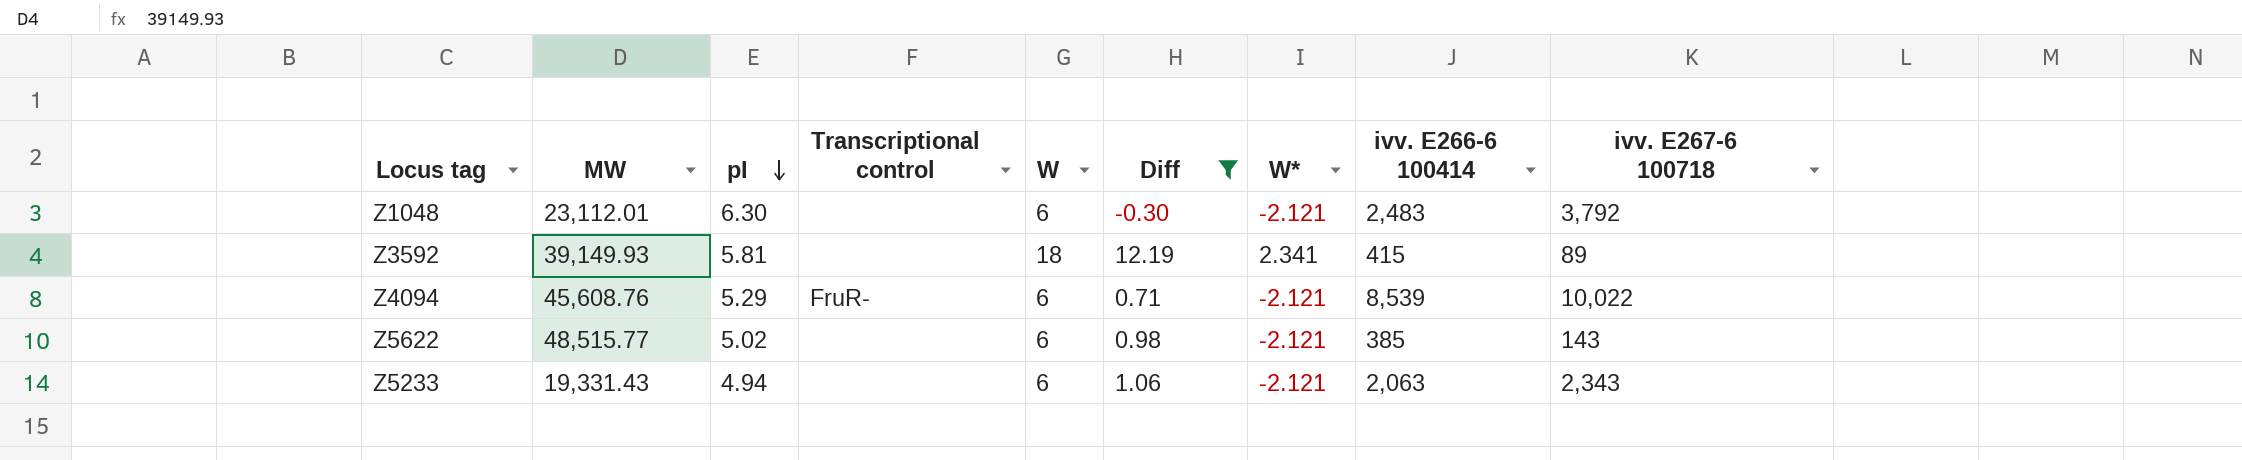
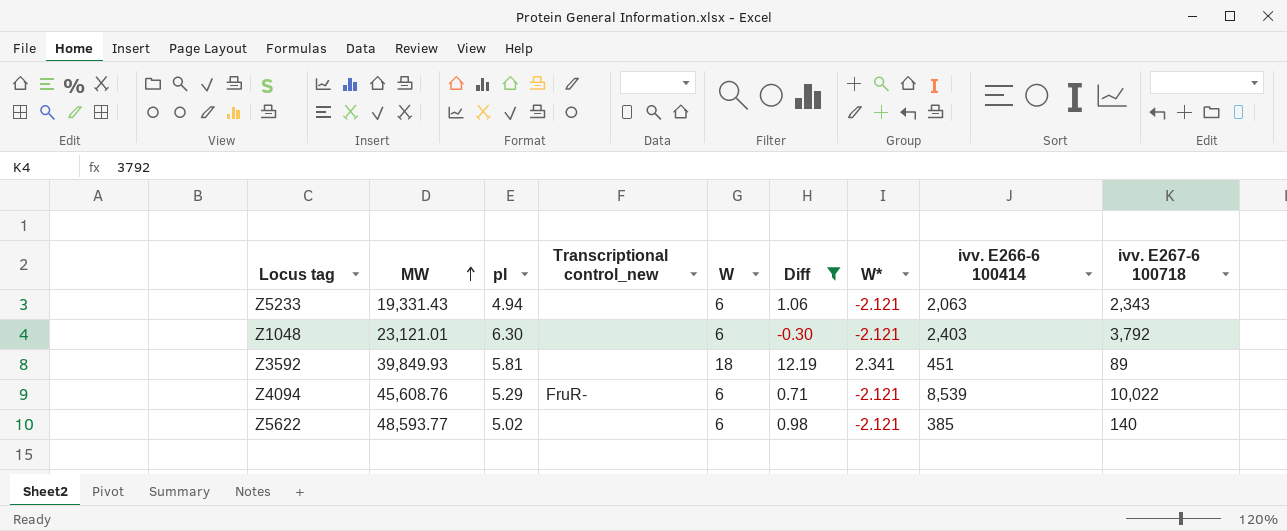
row order: pI descending -> MW ascending
column name: Transcriptional control -> Transcriptional control_new
Z1048 | MW: 23,112.01 -> 23,121.01
Z1048 | ivv. E266-6 100414: 2,483 -> 2,403
Z3592 | MW: 39,149.93 -> 39,849.93
Z3592 | ivv. E266-6 100414: 415 -> 451
Z5622 | MW: 48,515.77 -> 48,593.77
Z5622 | ivv. E267-6 100718: 143 -> 140

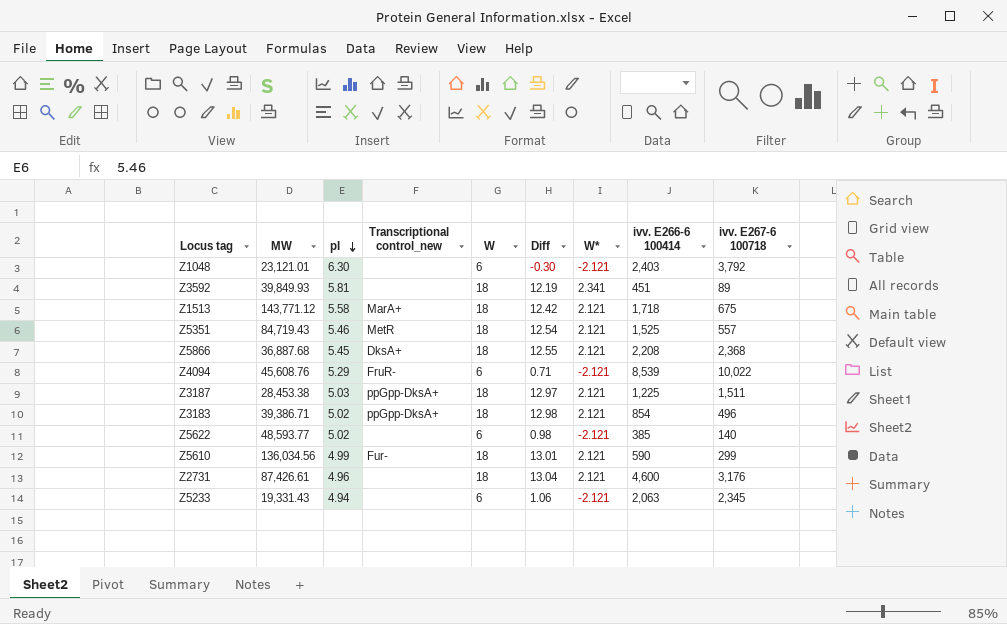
filter: Diff <= 12.19 -> none
row order: MW ascending -> pI descending
Z5233 | ivv. E267-6 100718: 2,343 -> 2,345

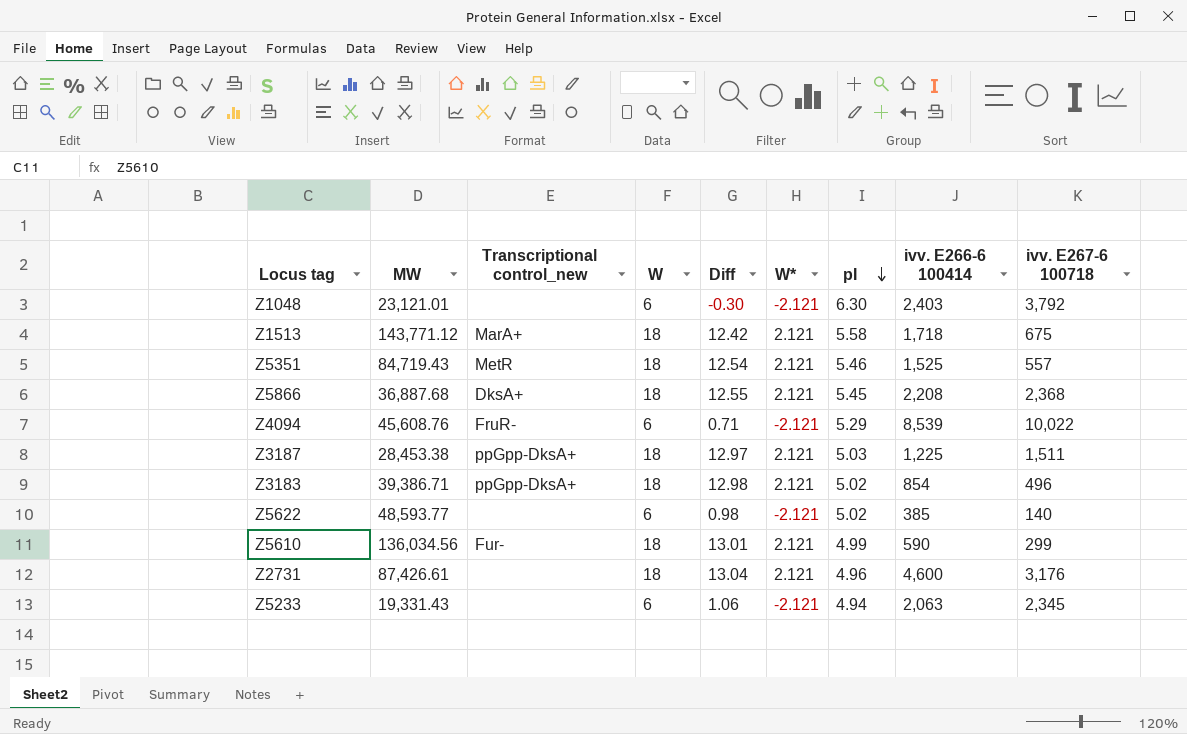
column pI | position: 3 -> 7
row Z3592: 39,849.93 | 5.81 | none | 18 | 12.19 | 2.341 | 451 | 89 -> none

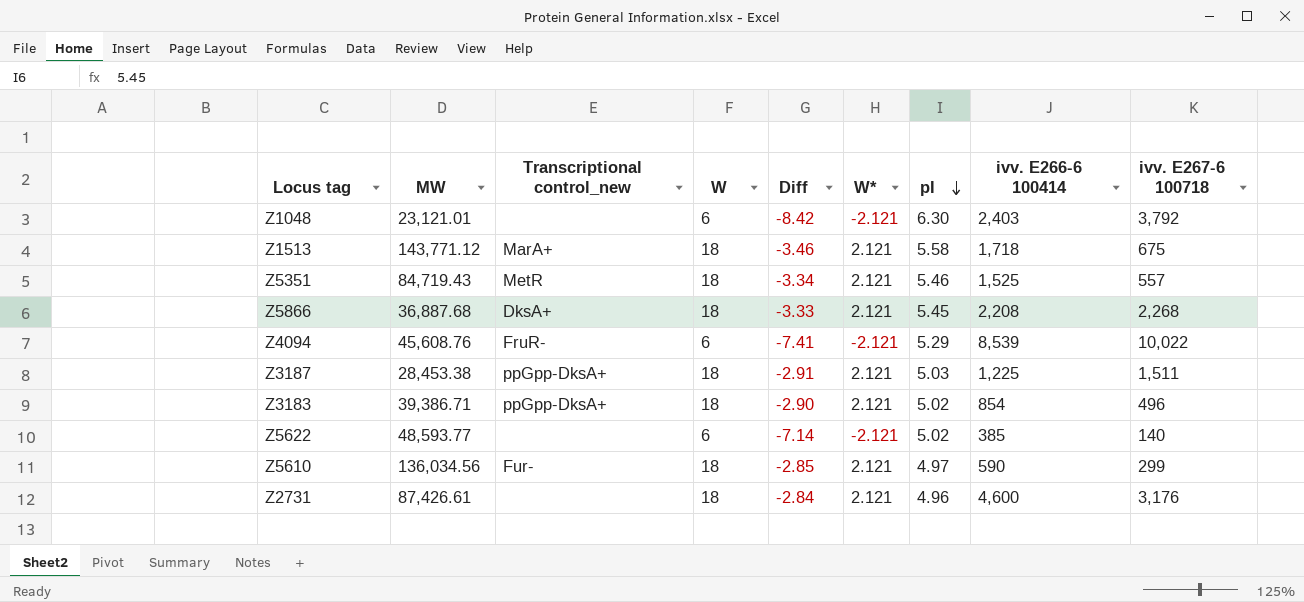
column Diff | formula: [W] - [pI] -> [W*] - [pI]
row Z5233: 19,331.43 | none | 6 | 1.06 | -2.121 | 4.94 | 2,063 | 2,345 -> none
Z5866 | ivv. E267-6 100718: 2,368 -> 2,268
Z5610 | pI: 4.99 -> 4.97

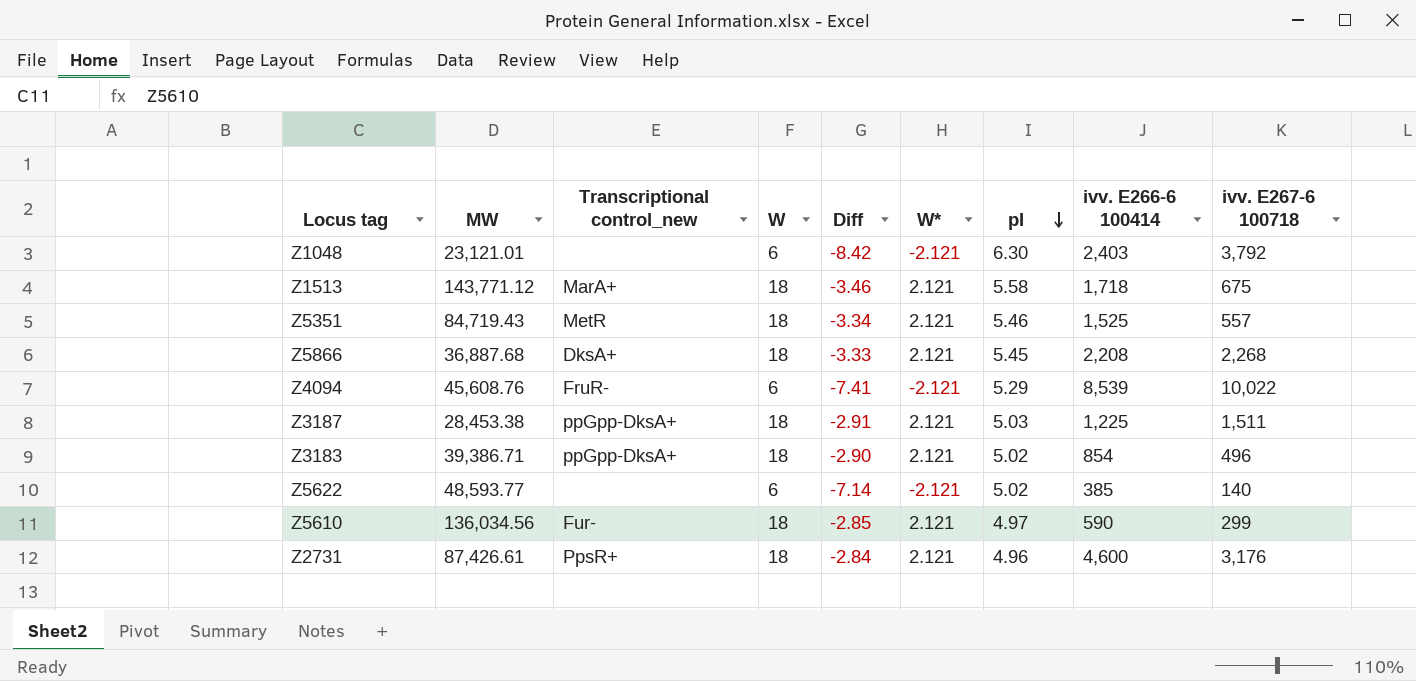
Z2731 | Transcriptional control_new: none -> PpsR+

